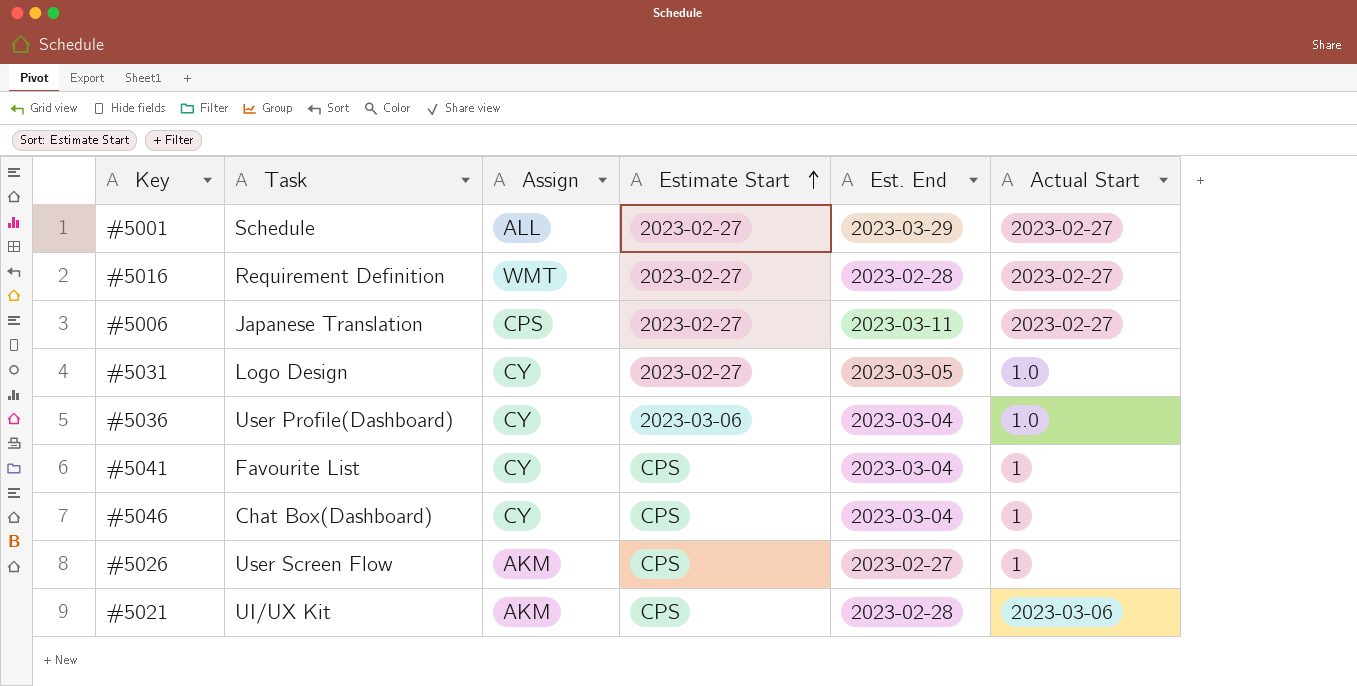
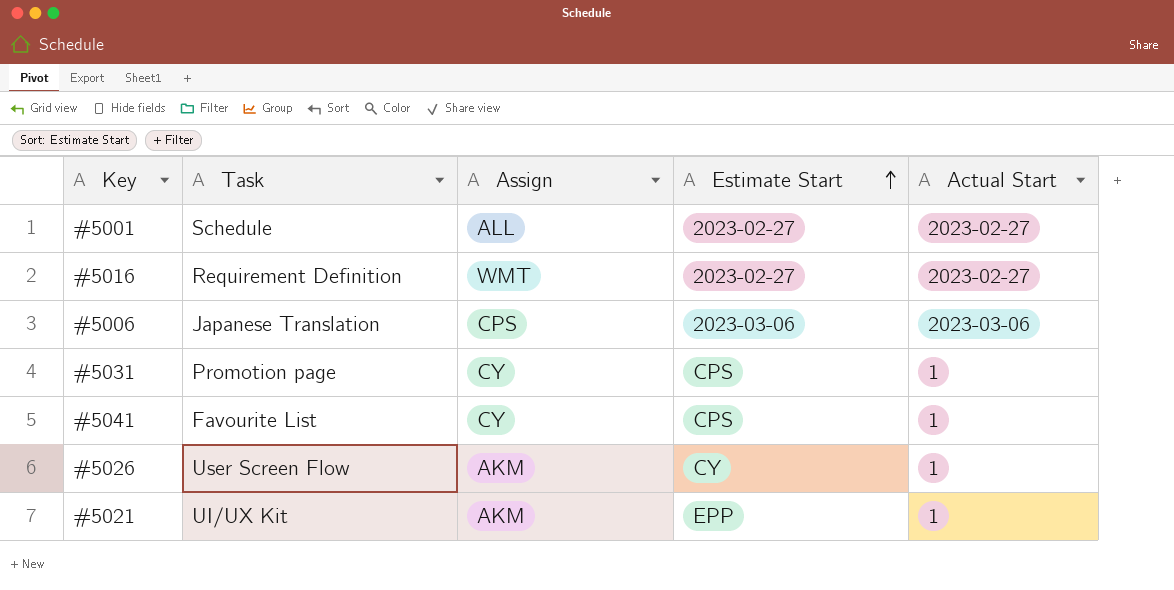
column Est. End | position: 5 -> none
row #5036: User Profile(Dashboard) | CY | 2023-03-06 | 2023-03-04 | 1.0 -> none
row #5046: Chat Box(Dashboard) | CY | CPS | 2023-03-04 | 1 -> none
#5006 | Estimate Start: 2023-02-27 -> 2023-03-06
#5006 | Actual Start: 2023-02-27 -> 2023-03-06
#5031 | Task: Logo Design -> Promotion page
#5031 | Estimate Start: 2023-02-27 -> CPS
#5031 | Actual Start: 1.0 -> 1
#5026 | Estimate Start: CPS -> CY
#5021 | Estimate Start: CPS -> EPP
#5021 | Actual Start: 2023-03-06 -> 1

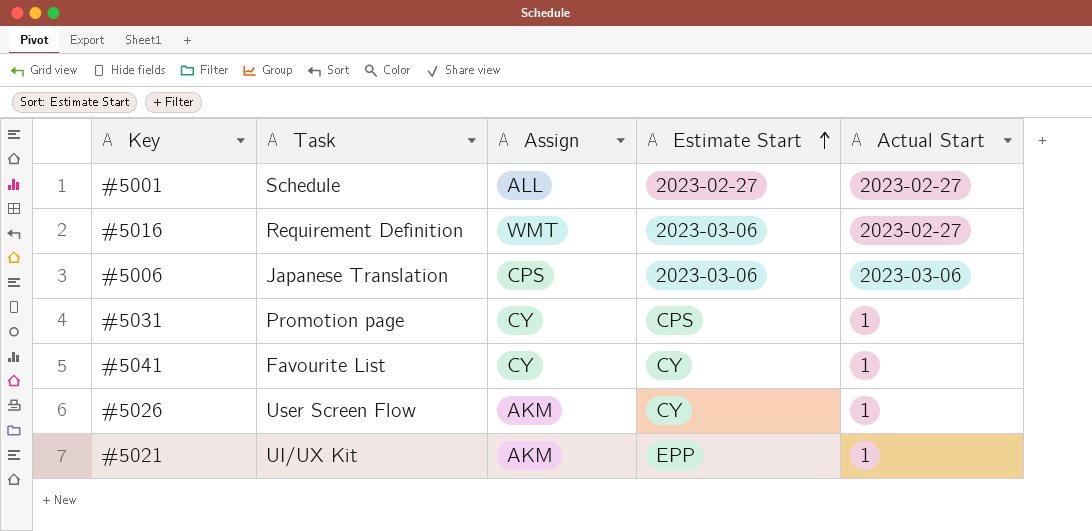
#5016 | Estimate Start: 2023-02-27 -> 2023-03-06
#5041 | Estimate Start: CPS -> CY

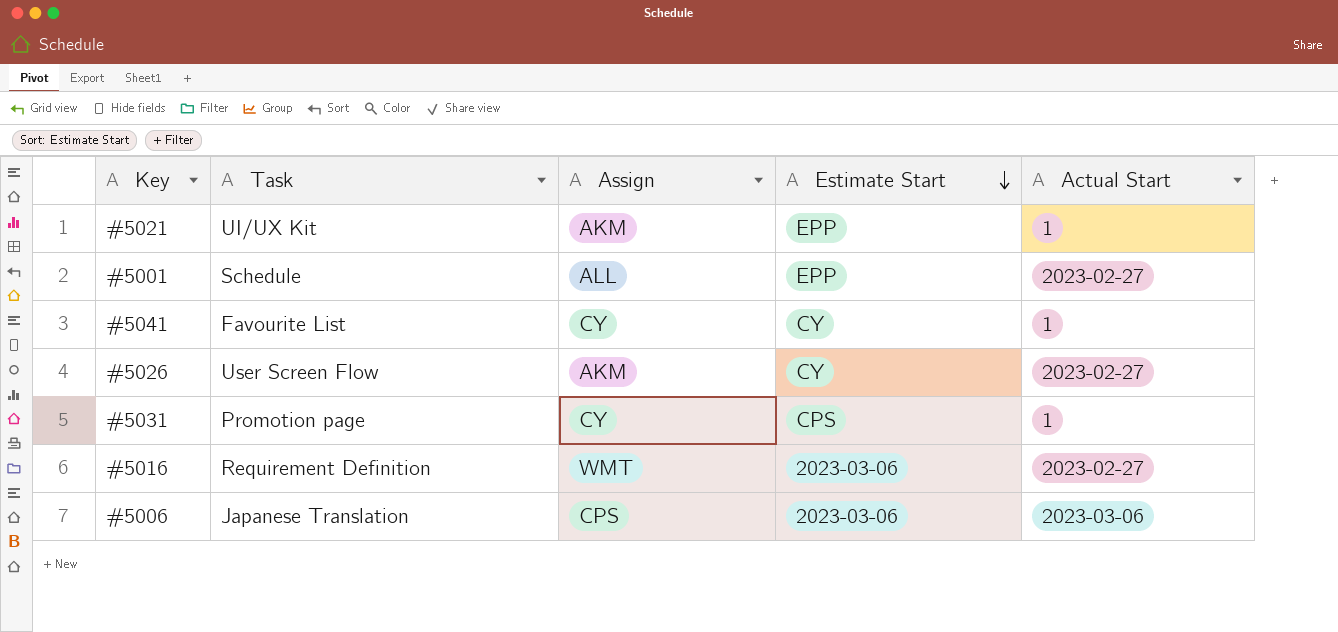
row order: Estimate Start ascending -> Estimate Start descending
#5001 | Estimate Start: 2023-02-27 -> EPP
#5026 | Actual Start: 1 -> 2023-02-27

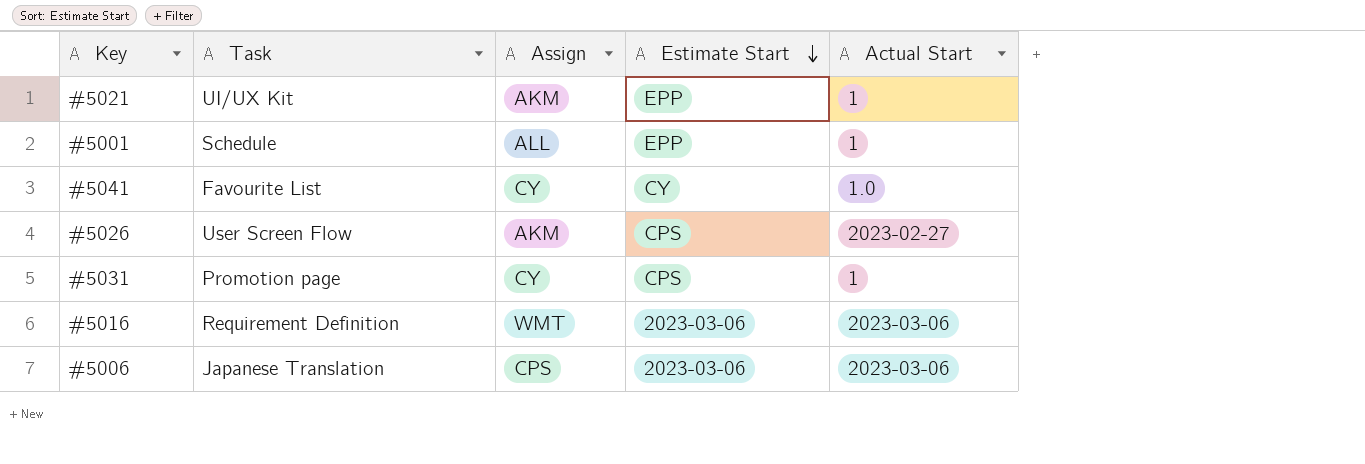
#5001 | Actual Start: 2023-02-27 -> 1
#5041 | Actual Start: 1 -> 1.0
#5026 | Estimate Start: CY -> CPS
#5016 | Actual Start: 2023-02-27 -> 2023-03-06

